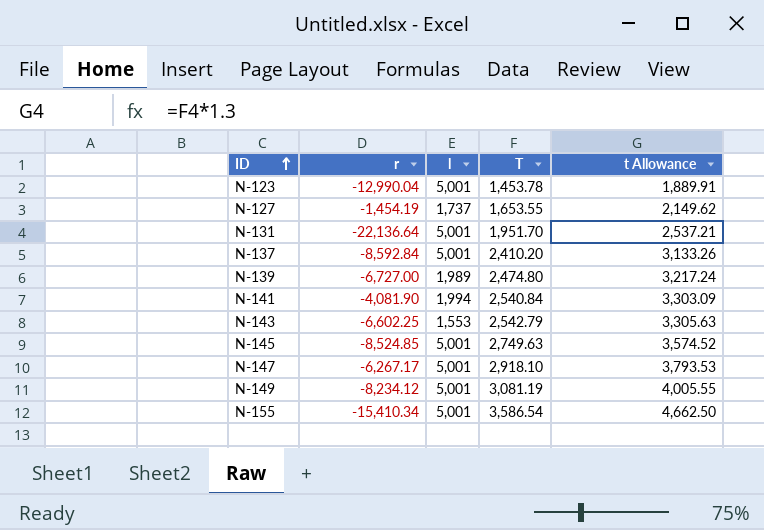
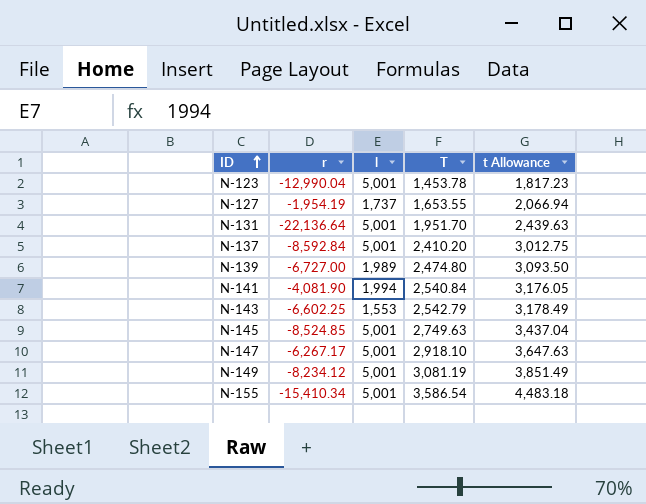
column t Allowance | formula: [T] * 1.3 -> [T] * 1.25
N-127 | r: -1,454.19 -> -1,954.19

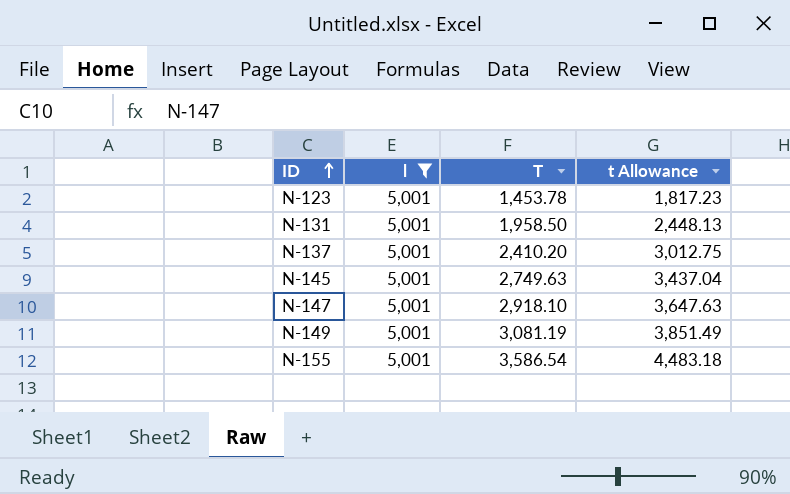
filter: none -> l = 5,001
column r | position: 2 -> none
N-131 | T: 1,951.70 -> 1,958.50
N-131 | t Allowance: 2,439.63 -> 2,448.13

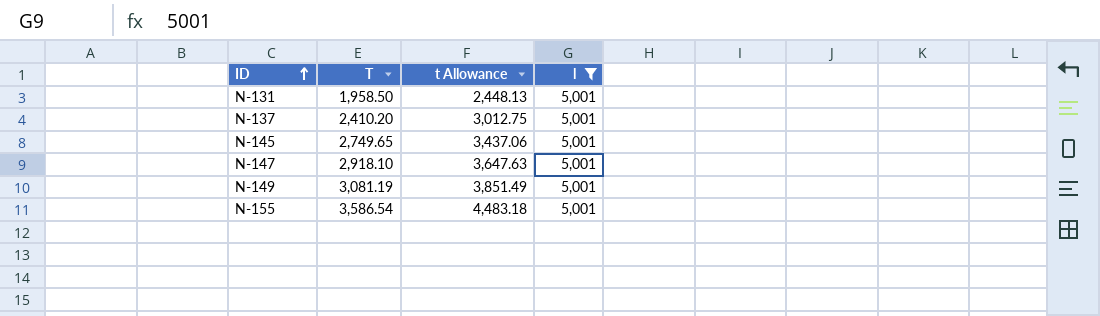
column l | position: 2 -> 4
row N-123: 5,001 | 1,453.78 | 1,817.23 -> none
N-145 | T: 2,749.63 -> 2,749.65
N-145 | t Allowance: 3,437.04 -> 3,437.06

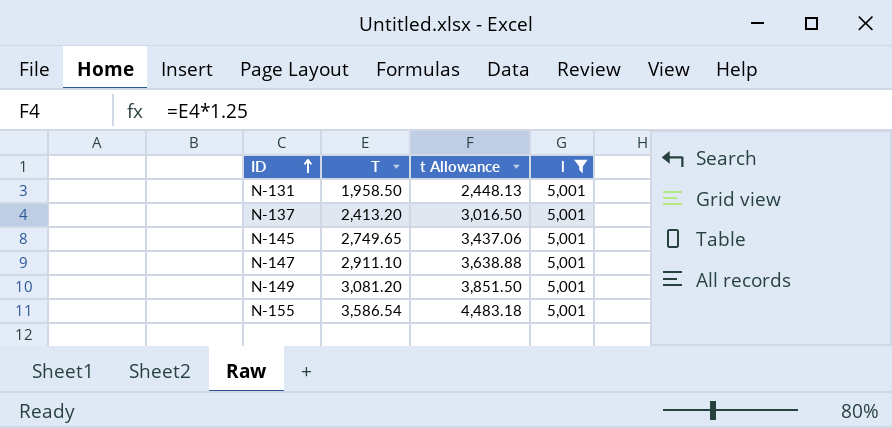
N-137 | T: 2,410.20 -> 2,413.20
N-137 | t Allowance: 3,012.75 -> 3,016.50
N-147 | T: 2,918.10 -> 2,911.10
N-147 | t Allowance: 3,647.63 -> 3,638.88
N-149 | T: 3,081.19 -> 3,081.20
N-149 | t Allowance: 3,851.49 -> 3,851.50

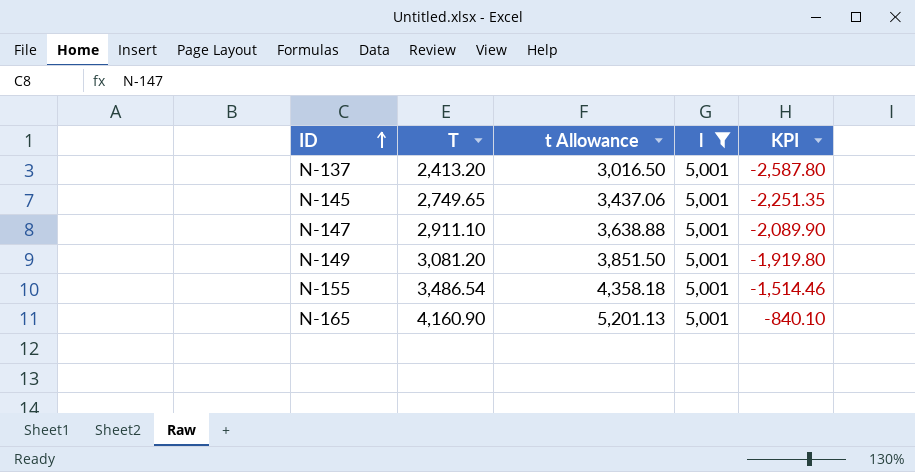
column KPI | formula: none -> [T] - [l]
row N-131: 1,958.50 | 2,448.13 | 5,001 -> none
N-155 | T: 3,586.54 -> 3,486.54
N-155 | t Allowance: 4,483.18 -> 4,358.18
row N-165: none -> 4,160.90 | 5,201.13 | 5,001 | -840.10

